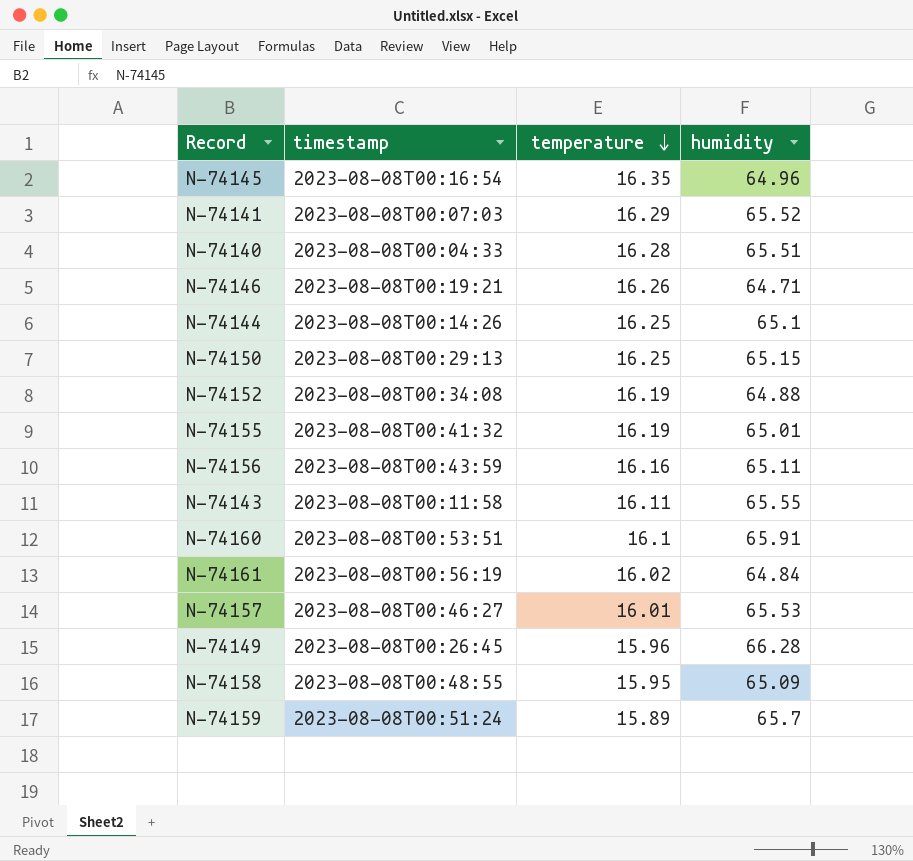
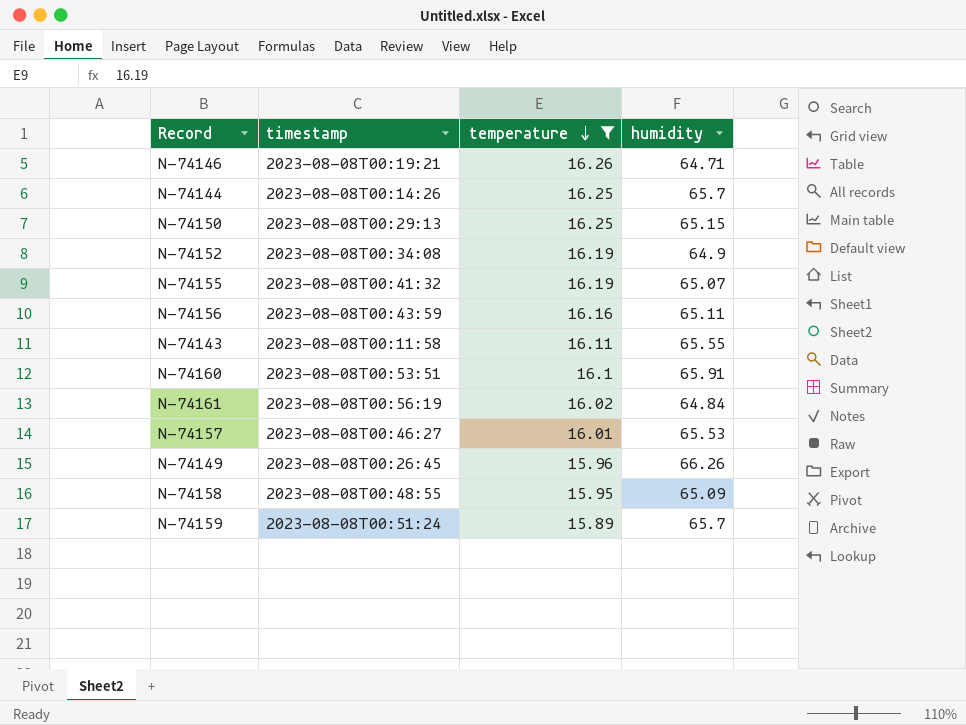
filter: none -> temperature <= 16.26
N-74144 | humidity: 65.1 -> 65.7
N-74152 | humidity: 64.88 -> 64.9
N-74155 | humidity: 65.01 -> 65.07
N-74149 | humidity: 66.28 -> 66.26

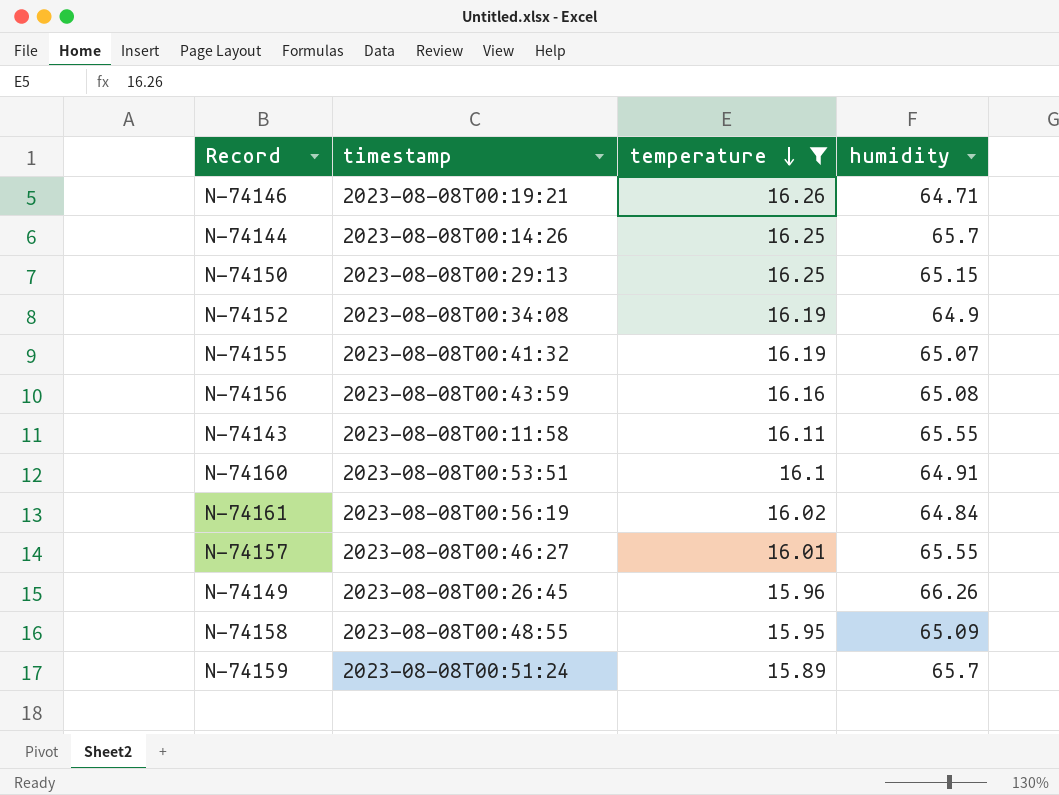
N-74156 | humidity: 65.11 -> 65.08
N-74160 | humidity: 65.91 -> 64.91
N-74157 | humidity: 65.53 -> 65.55

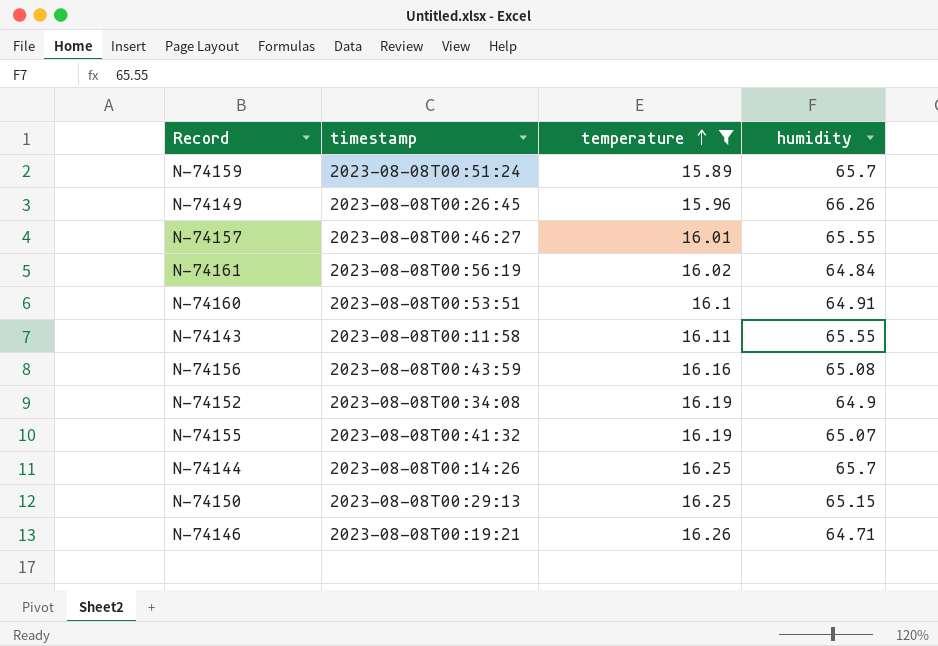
row order: temperature descending -> temperature ascending
row N-74158: 2023-08-08T00:48:55 | 15.95 | 65.09 -> none

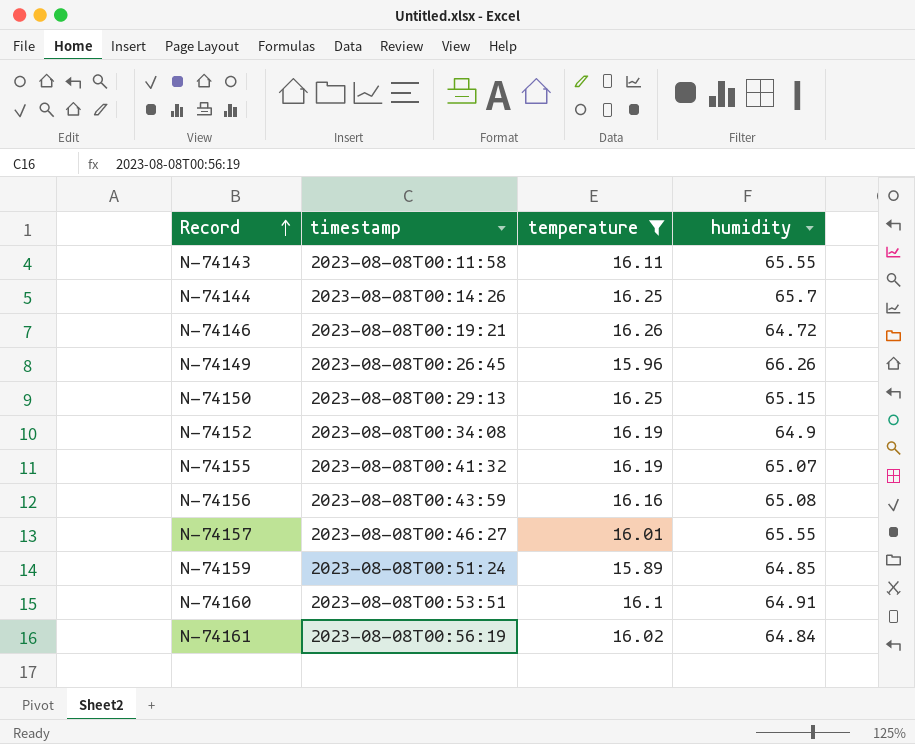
row order: temperature ascending -> Record ascending
N-74146 | humidity: 64.71 -> 64.72
N-74159 | humidity: 65.7 -> 64.85

